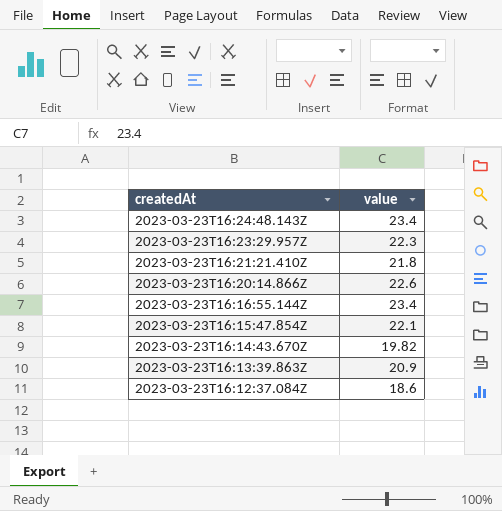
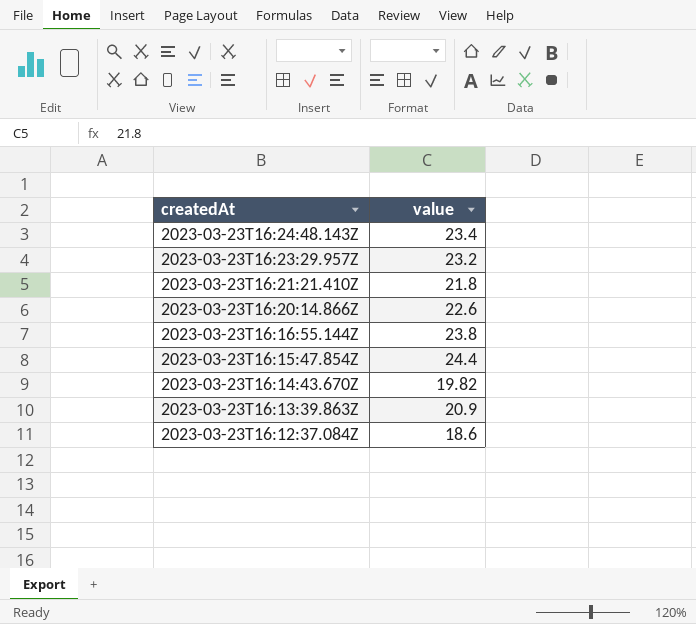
2023-03-23T16:23:29.957Z | value: 22.3 -> 23.2
2023-03-23T16:16:55.144Z | value: 23.4 -> 23.8
2023-03-23T16:15:47.854Z | value: 22.1 -> 24.4

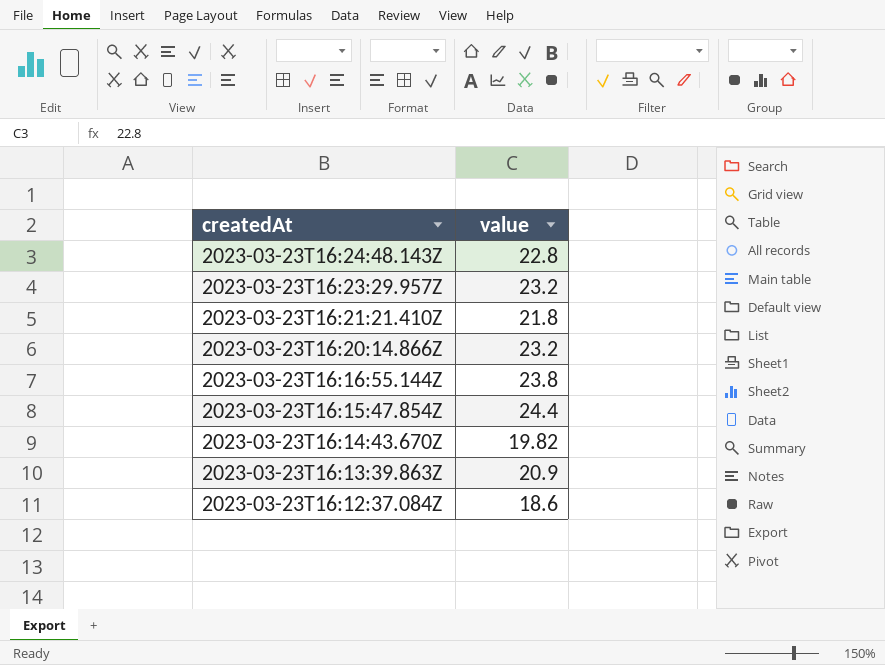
2023-03-23T16:24:48.143Z | value: 23.4 -> 22.8
2023-03-23T16:20:14.866Z | value: 22.6 -> 23.2

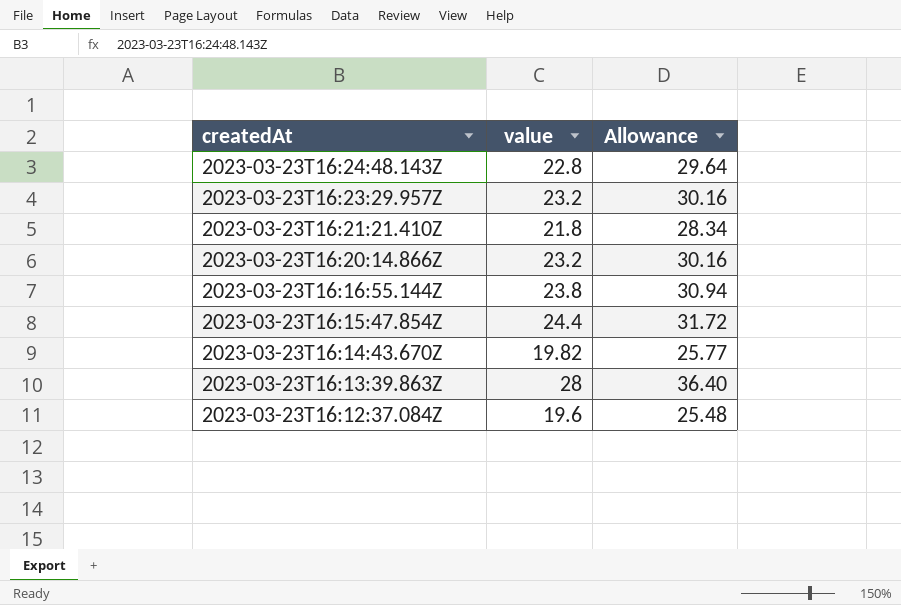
column Allowance | formula: none -> [value] * 1.3
2023-03-23T16:13:39.863Z | value: 20.9 -> 28
2023-03-23T16:12:37.084Z | value: 18.6 -> 19.6

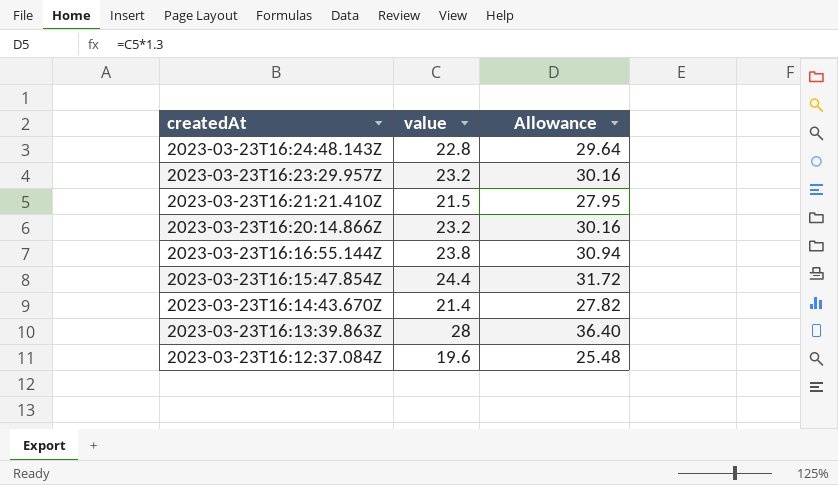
2023-03-23T16:21:21.410Z | value: 21.8 -> 21.5
2023-03-23T16:21:21.410Z | Allowance: 28.34 -> 27.95
2023-03-23T16:14:43.670Z | value: 19.82 -> 21.4
2023-03-23T16:14:43.670Z | Allowance: 25.77 -> 27.82

